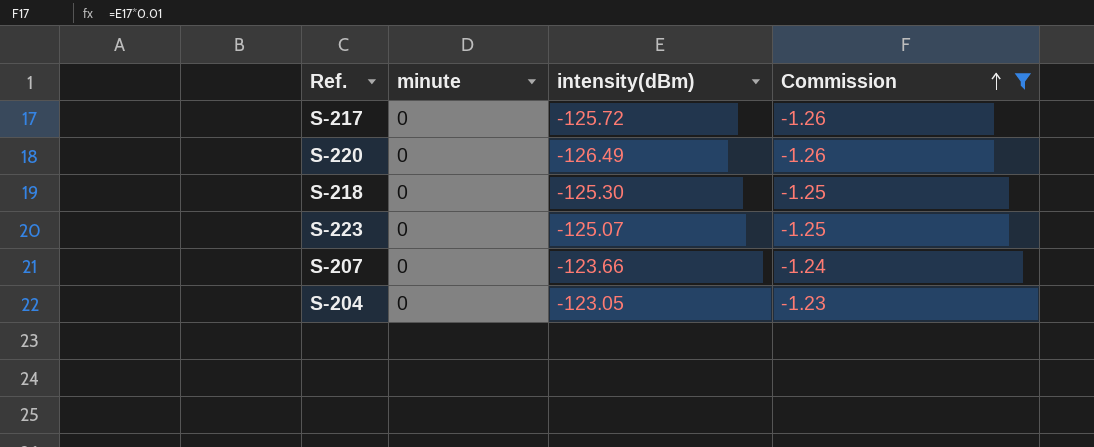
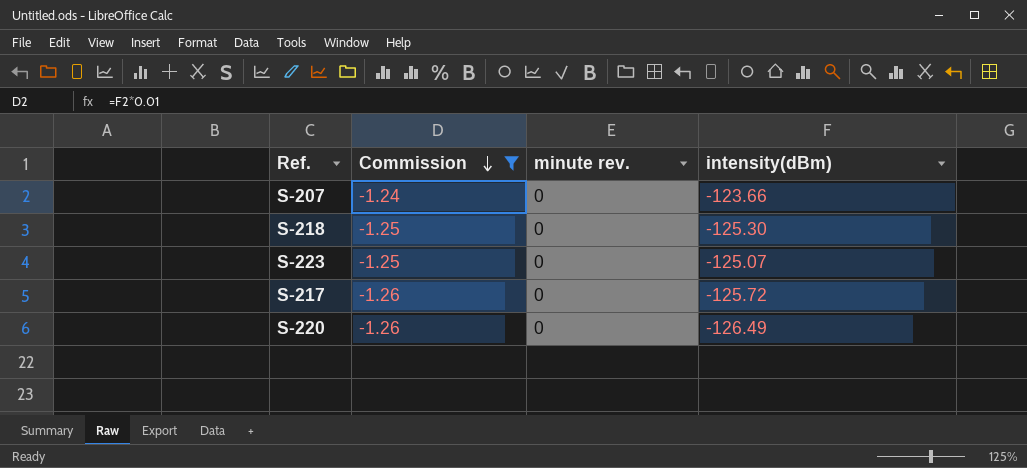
row order: Commission ascending -> Commission descending
column Commission | position: 4 -> 2
column name: minute -> minute rev.
row S-204: 0 | -123.05 | -1.23 -> none

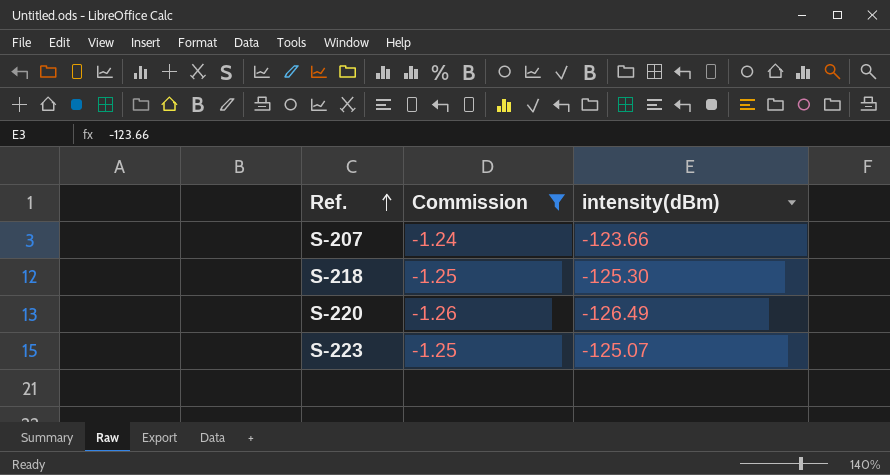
row order: Commission descending -> Ref. ascending
column minute rev. | position: 3 -> none
row S-217: -1.26 | 0 | -125.72 -> none

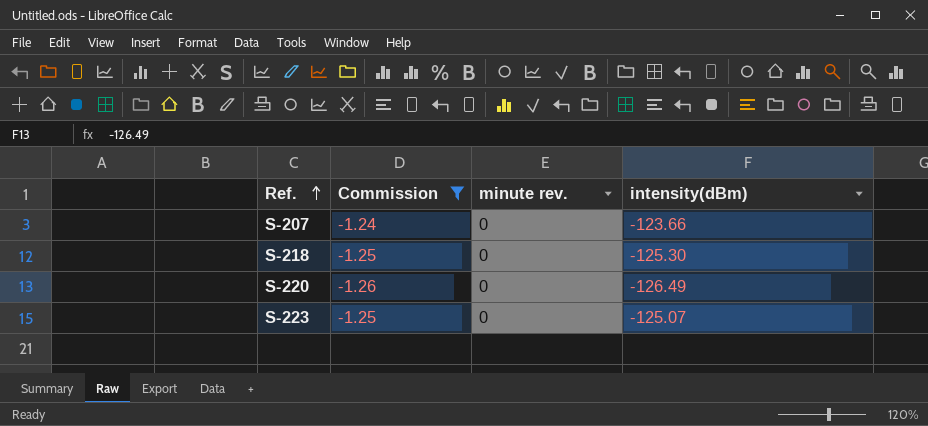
column minute rev. | position: none -> 3

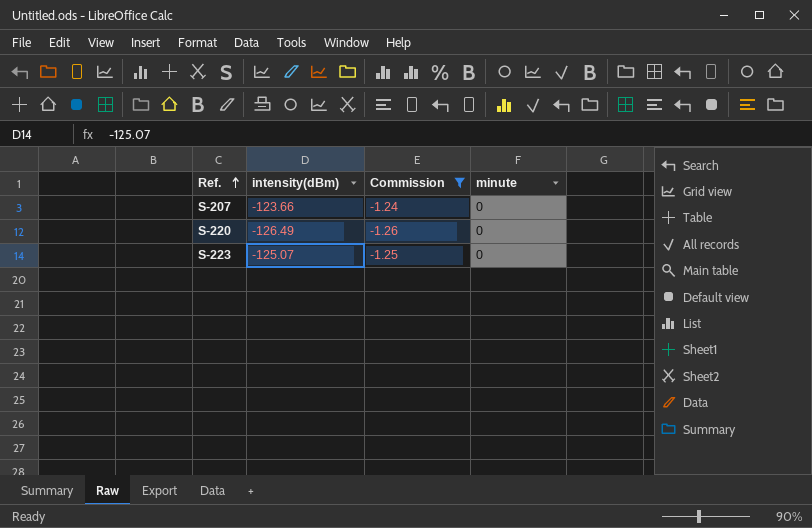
column intensity(dBm) | position: 4 -> 2
column name: minute rev. -> minute
row S-218: -1.25 | 0 | -125.30 -> none

